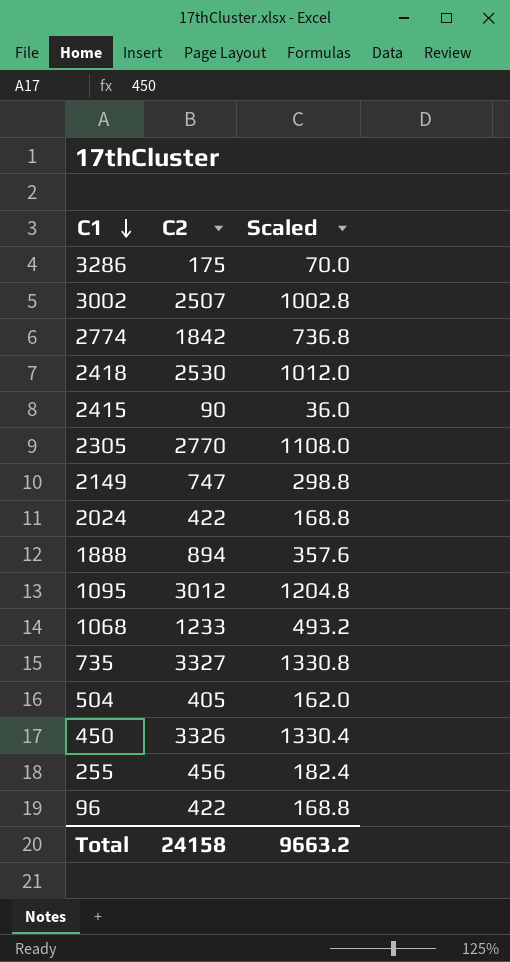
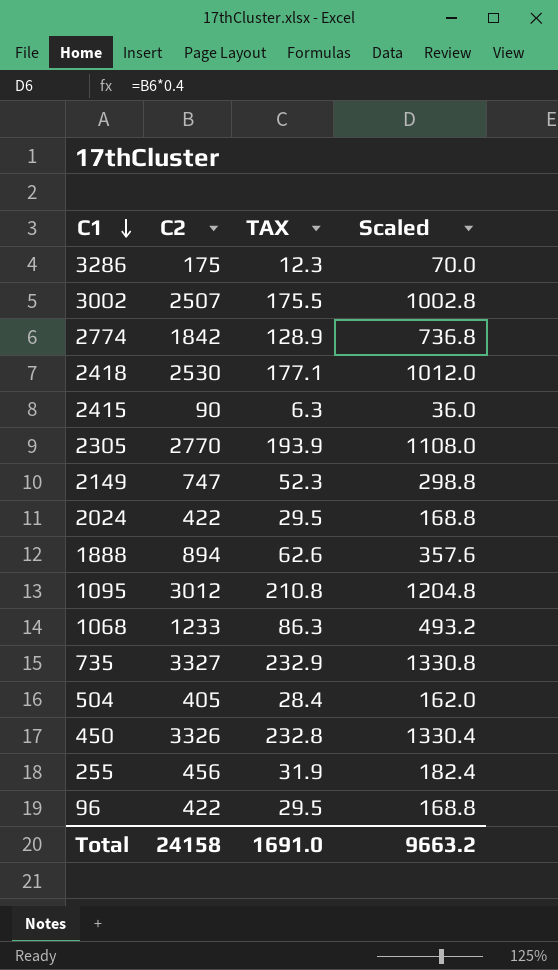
column TAX | formula: none -> [C2] * 0.07

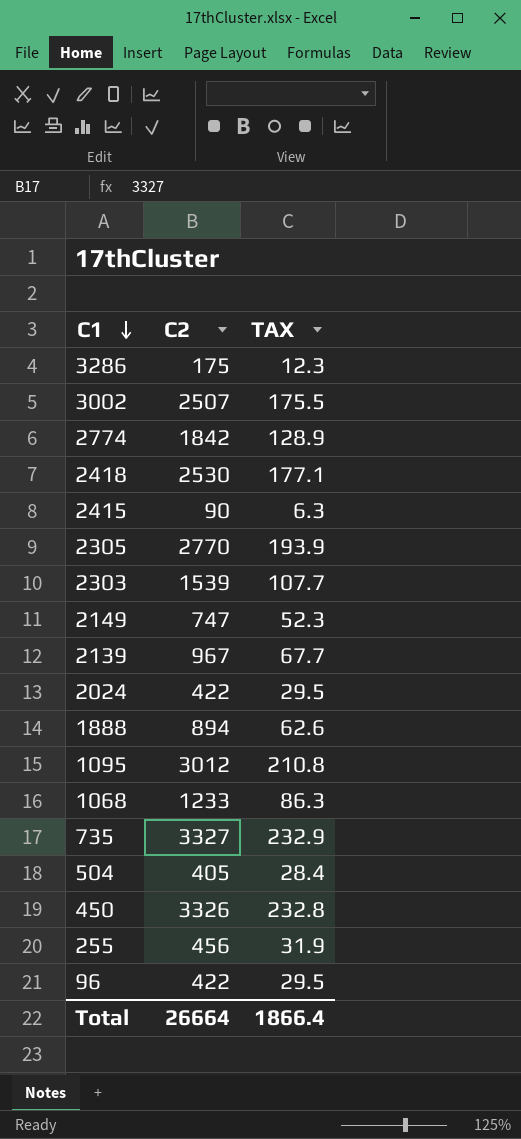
column Scaled | formula: [C2] * 0.4 -> none
row 2303: none -> 1539 | 107.7
row 2139: none -> 967 | 67.7
Total | C2: 24158 -> 26664
Total | TAX: 1691.0 -> 1866.4

